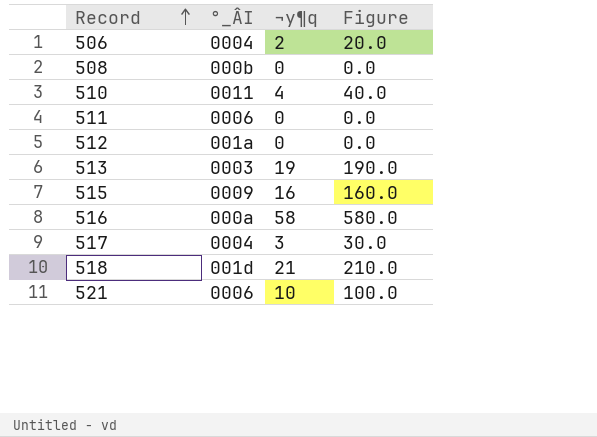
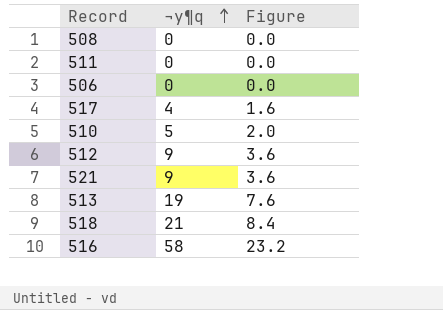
row order: Record ascending -> ¬y¶q ascending
column °_ÂI | position: 2 -> none
column Figure | formula: [¬y¶q] * 10 -> [¬y¶q] * 0.4
row 515: 0009 | 16 | 160.0 -> none
506 | ¬y¶q: 2 -> 0
517 | ¬y¶q: 3 -> 4
510 | ¬y¶q: 4 -> 5
512 | ¬y¶q: 0 -> 9
521 | ¬y¶q: 10 -> 9

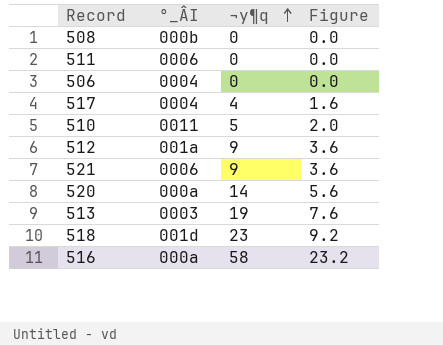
column °_ÂI | position: none -> 2
row 520: none -> 000a | 14 | 5.6
518 | ¬y¶q: 21 -> 23
518 | Figure: 8.4 -> 9.2

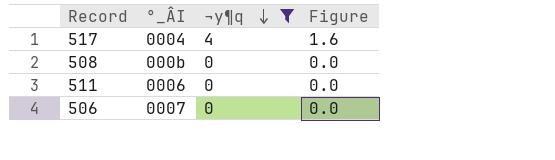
filter: none -> ¬y¶q <= 4
row order: ¬y¶q ascending -> ¬y¶q descending
506 | °_ÂI: 0004 -> 0007

